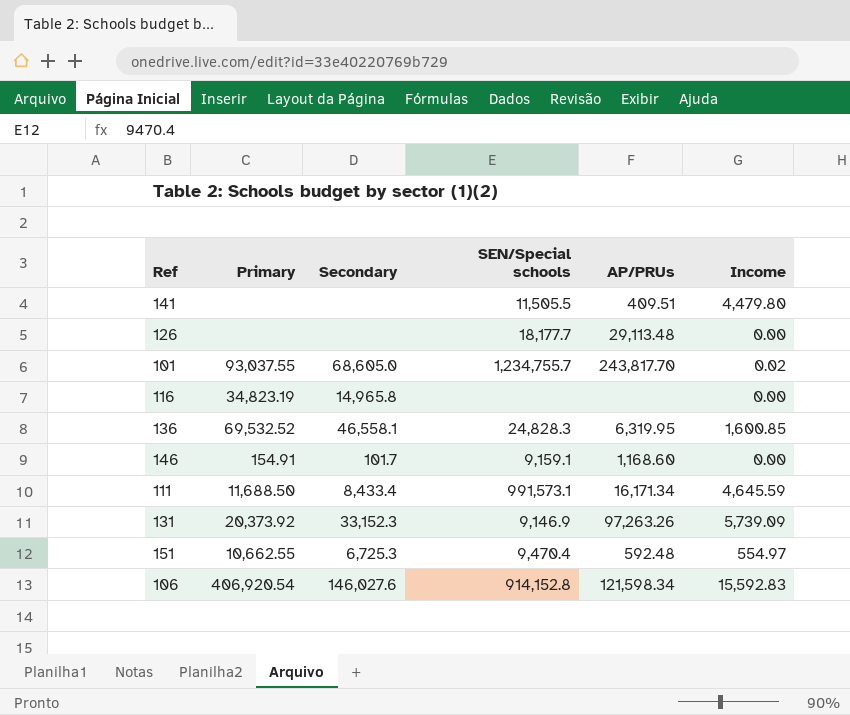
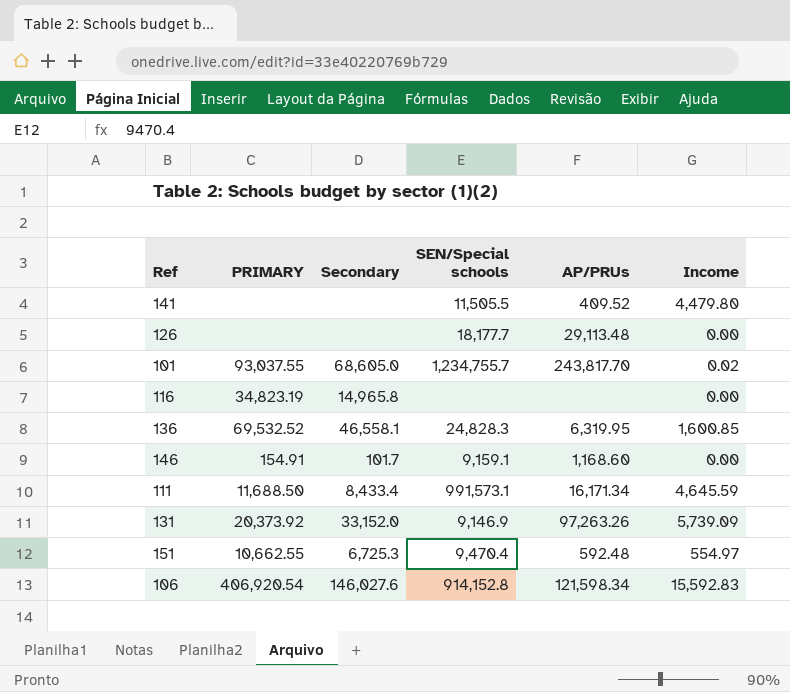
column name: Primary -> PRIMARY
141 | AP/PRUs: 409.51 -> 409.52
131 | Secondary: 33,152.3 -> 33,152.0

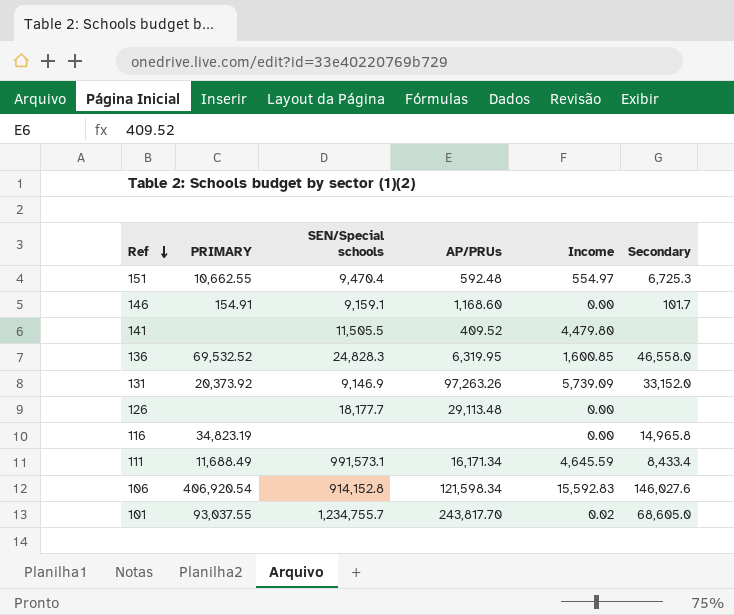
row order: none -> Ref descending
column Secondary | position: 3 -> 6
136 | Secondary: 46,558.1 -> 46,558.0
111 | PRIMARY: 11,688.50 -> 11,688.49

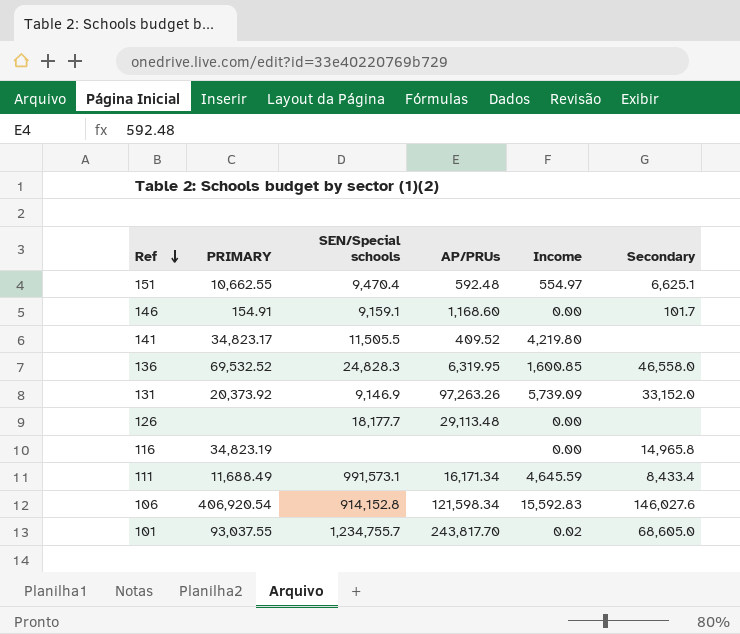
151 | Secondary: 6,725.3 -> 6,625.1
141 | PRIMARY: none -> 34,823.17
141 | Income: 4,479.80 -> 4,219.80

